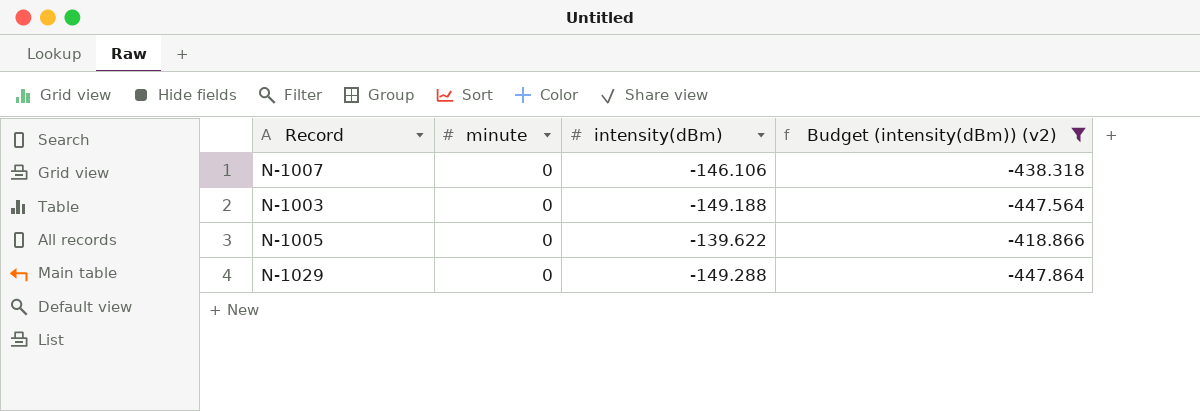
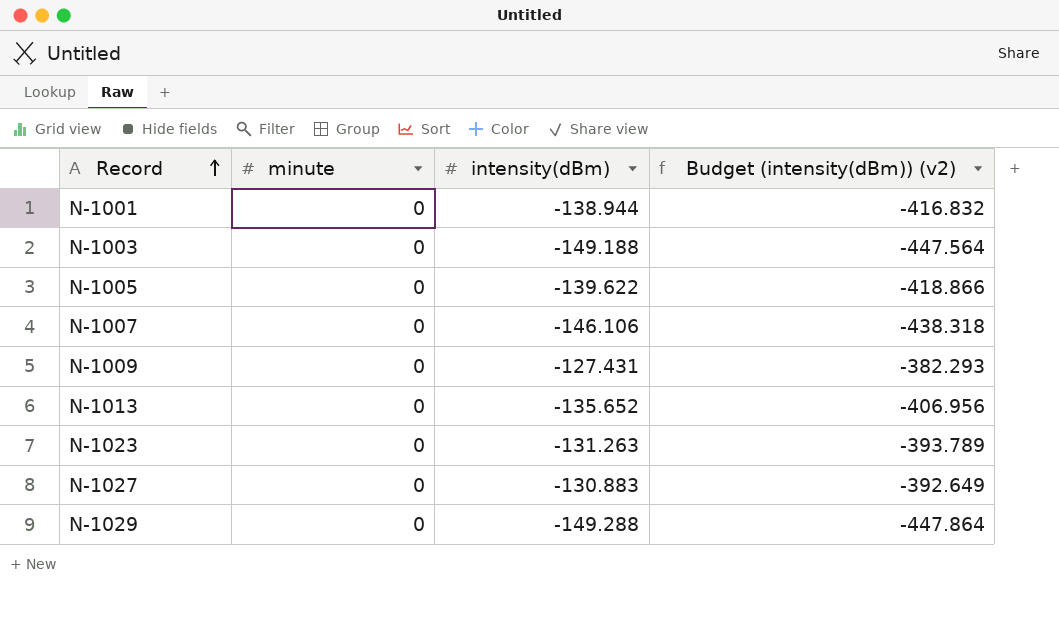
filter: Budget (intensity(dBm)) (v2) <= -418.866 -> none
row order: none -> Record ascending

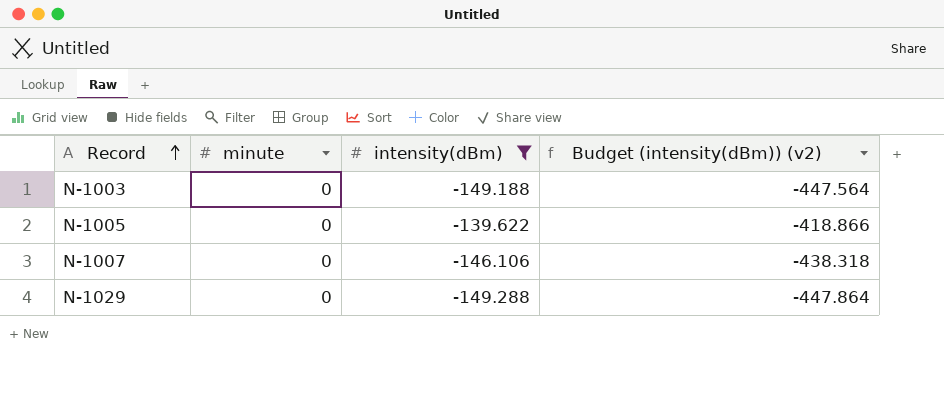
filter: none -> intensity(dBm) <= -139.622

